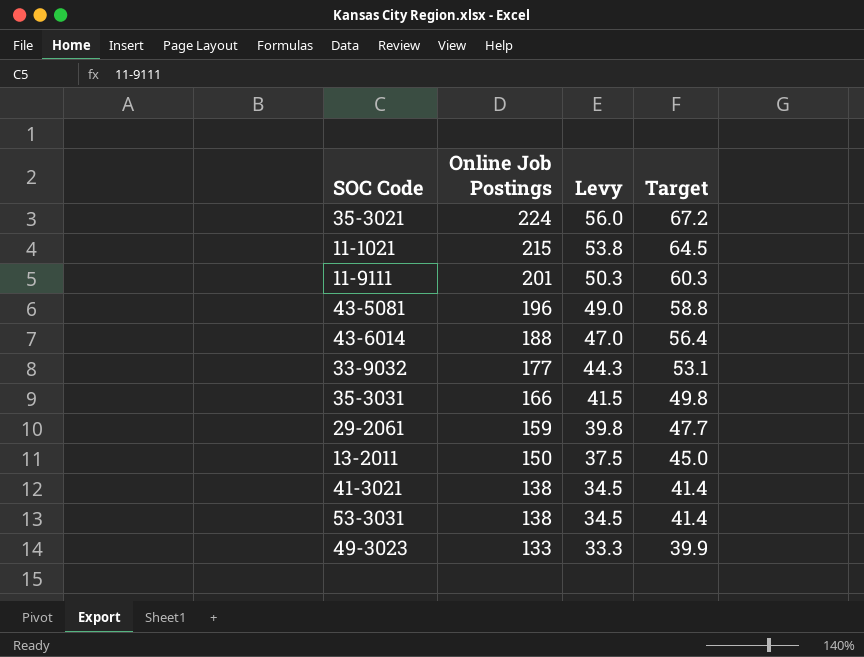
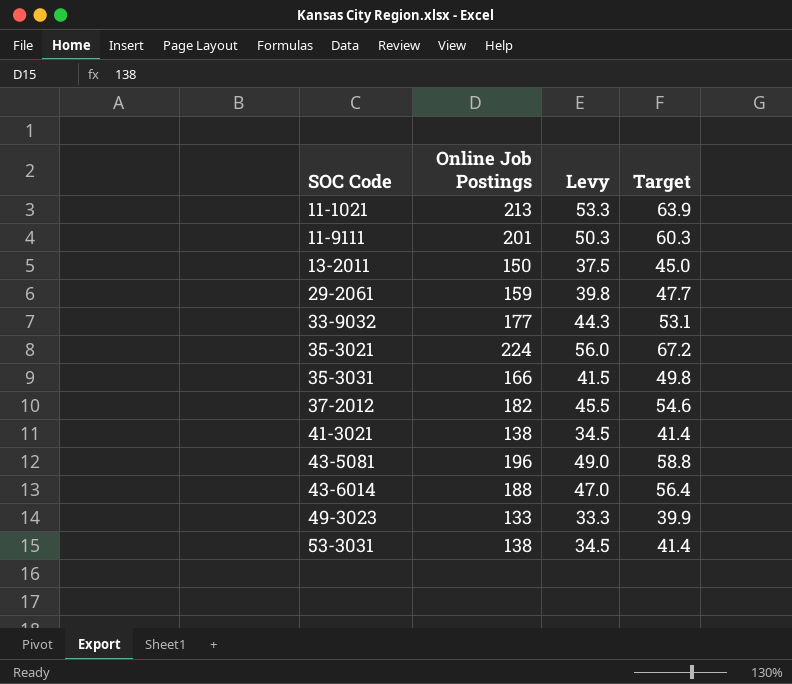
row order: Online Job Postings descending -> SOC Code ascending
11-1021 | Online Job Postings: 215 -> 213
11-1021 | Levy: 53.8 -> 53.3
11-1021 | Target: 64.5 -> 63.9
row 37-2012: none -> 182 | 45.5 | 54.6

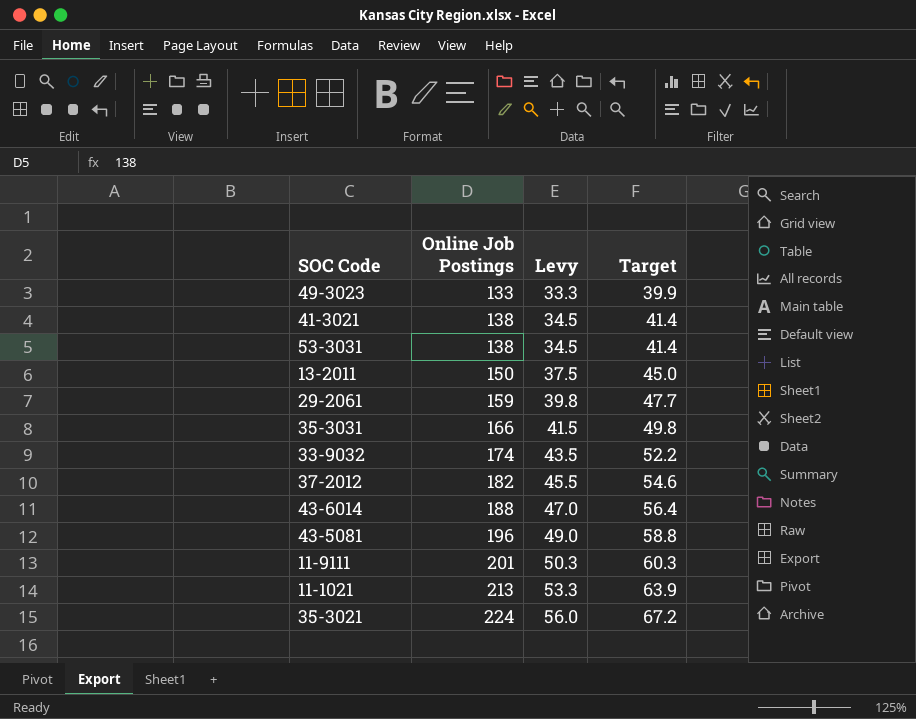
row order: SOC Code ascending -> Online Job Postings ascending
33-9032 | Online Job Postings: 177 -> 174
33-9032 | Levy: 44.3 -> 43.5
33-9032 | Target: 53.1 -> 52.2

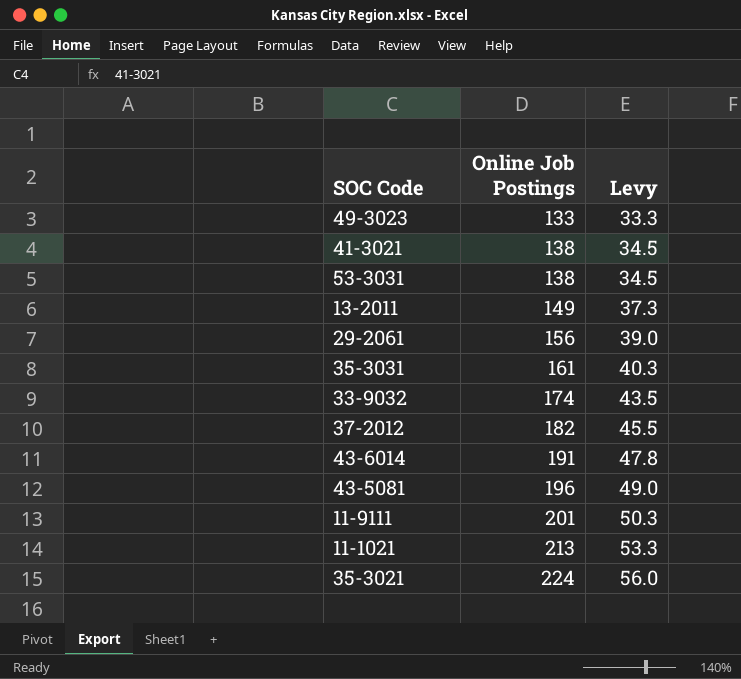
column Target | formula: [Online Job Postings] * 0.3 -> none
13-2011 | Online Job Postings: 150 -> 149
13-2011 | Levy: 37.5 -> 37.3
29-2061 | Online Job Postings: 159 -> 156
29-2061 | Levy: 39.8 -> 39.0
35-3031 | Online Job Postings: 166 -> 161
35-3031 | Levy: 41.5 -> 40.3
43-6014 | Online Job Postings: 188 -> 191
43-6014 | Levy: 47.0 -> 47.8

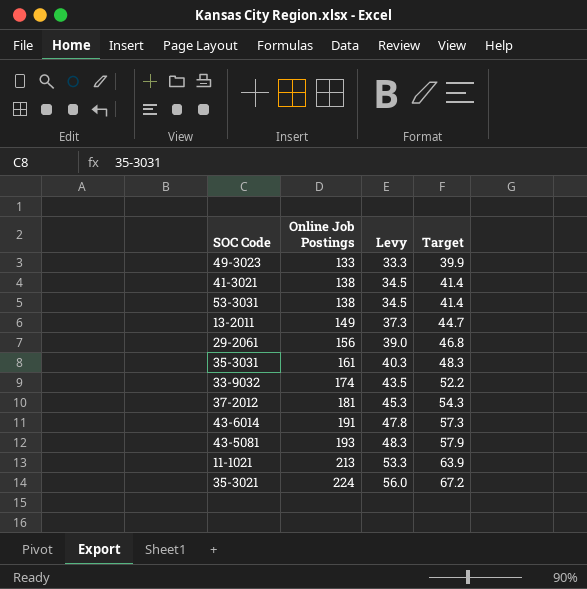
column Target | formula: none -> [Online Job Postings] * 0.3
row 11-9111: 201 | 50.3 -> none
37-2012 | Online Job Postings: 182 -> 181
37-2012 | Levy: 45.5 -> 45.3
43-5081 | Online Job Postings: 196 -> 193
43-5081 | Levy: 49.0 -> 48.3

